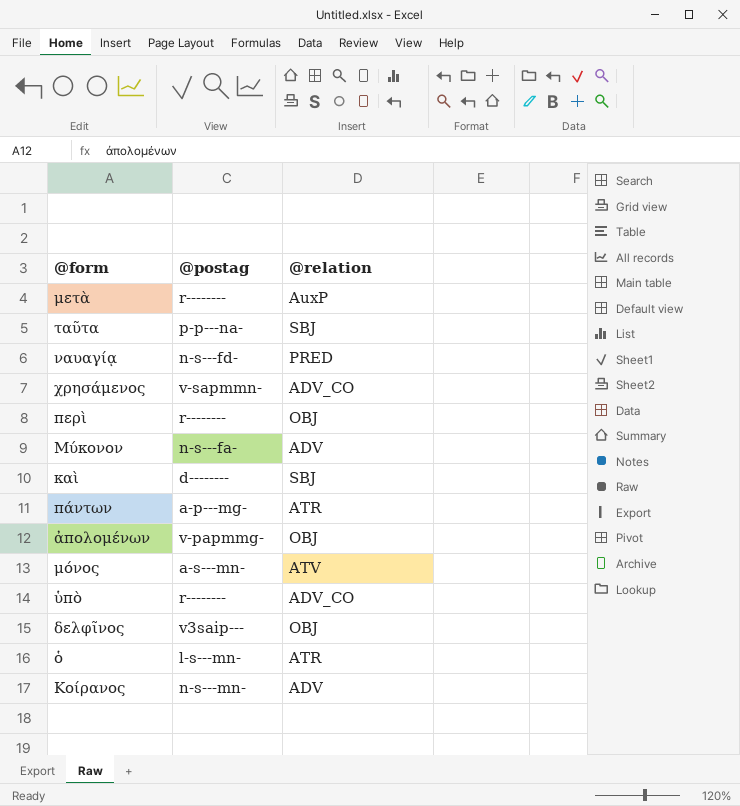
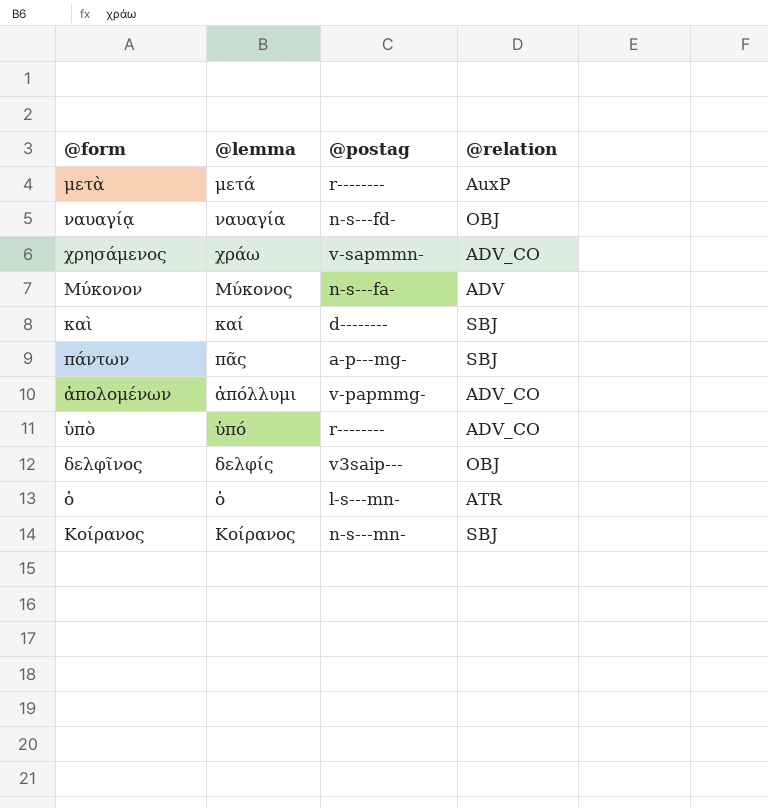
column @lemma | position: none -> 2
row ταῦτα: p-p---na- | SBJ -> none
row περὶ: r-------- | OBJ -> none
row μόνος: a-s---mn- | ATV -> none
ναυαγίᾳ | @relation: PRED -> OBJ
πάντων | @relation: ATR -> SBJ
ἀπολομένων | @relation: OBJ -> ADV_CO
Κοίρανος | @relation: ADV -> SBJ

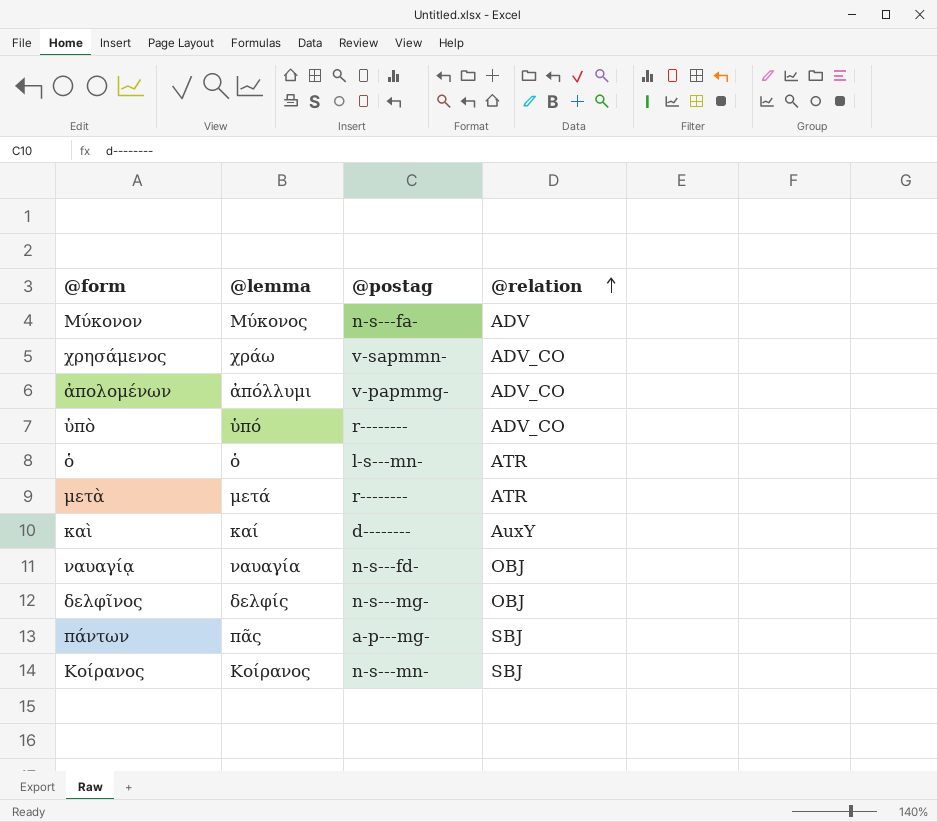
row order: none -> @relation ascending
μετὰ | @relation: AuxP -> ATR
καὶ | @relation: SBJ -> AuxY
δελφῖνος | @postag: v3saip--- -> n-s---mg-

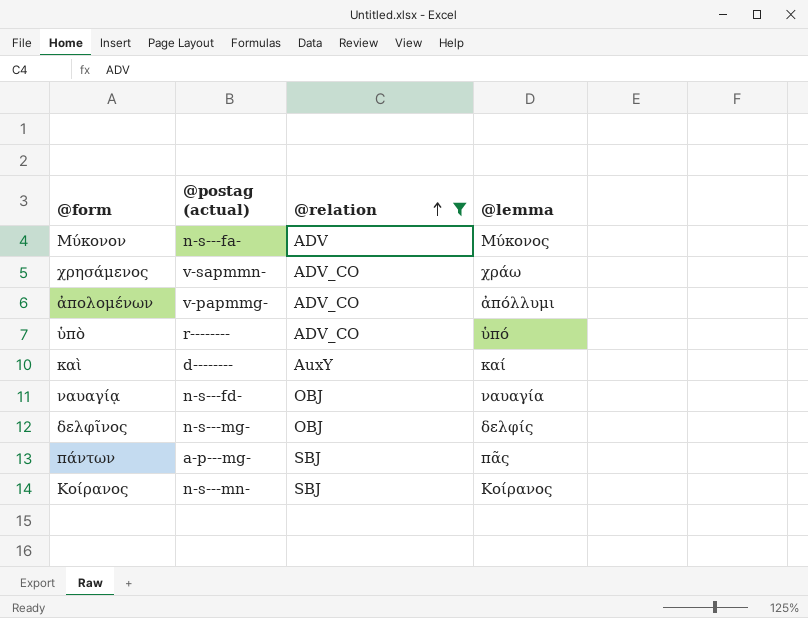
filter: none -> @relation != ATR
column name: @postag -> @postag (actual)
column @lemma | position: 2 -> 4

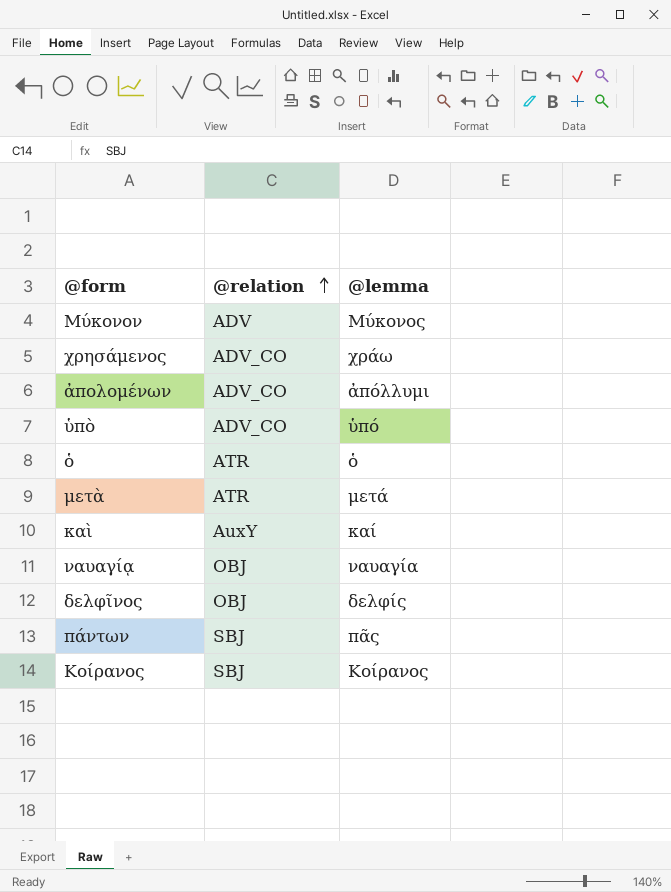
filter: @relation != ATR -> none
column @postag (actual) | position: 2 -> none

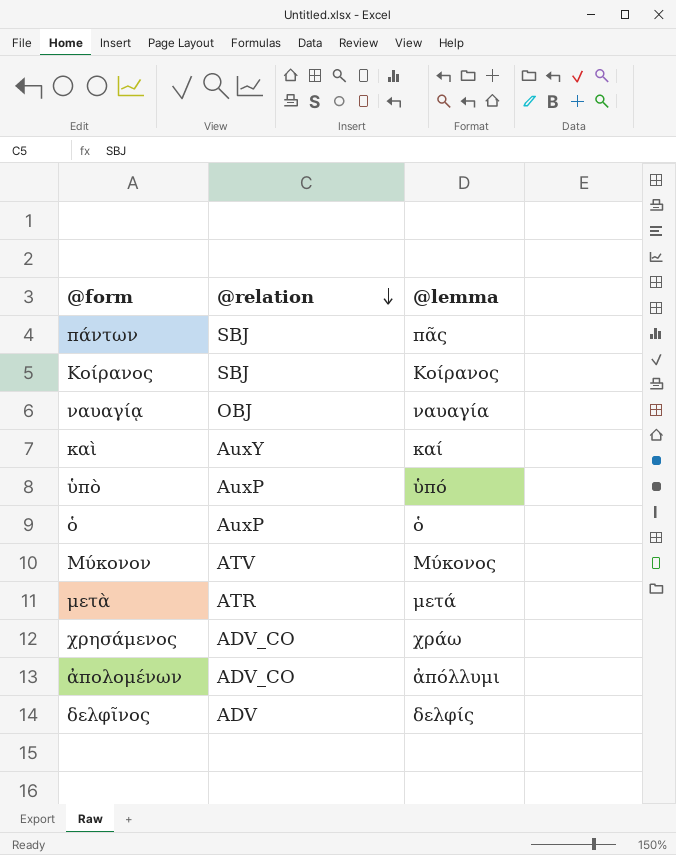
row order: @relation ascending -> @relation descending
ὑπὸ | @relation: ADV_CO -> AuxP
ὁ | @relation: ATR -> AuxP
Μύκονον | @relation: ADV -> ATV
δελφῖνος | @relation: OBJ -> ADV

